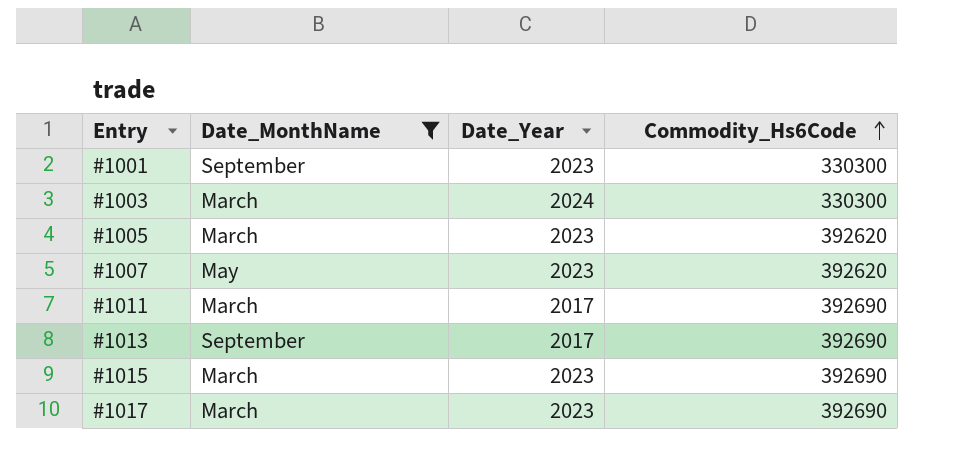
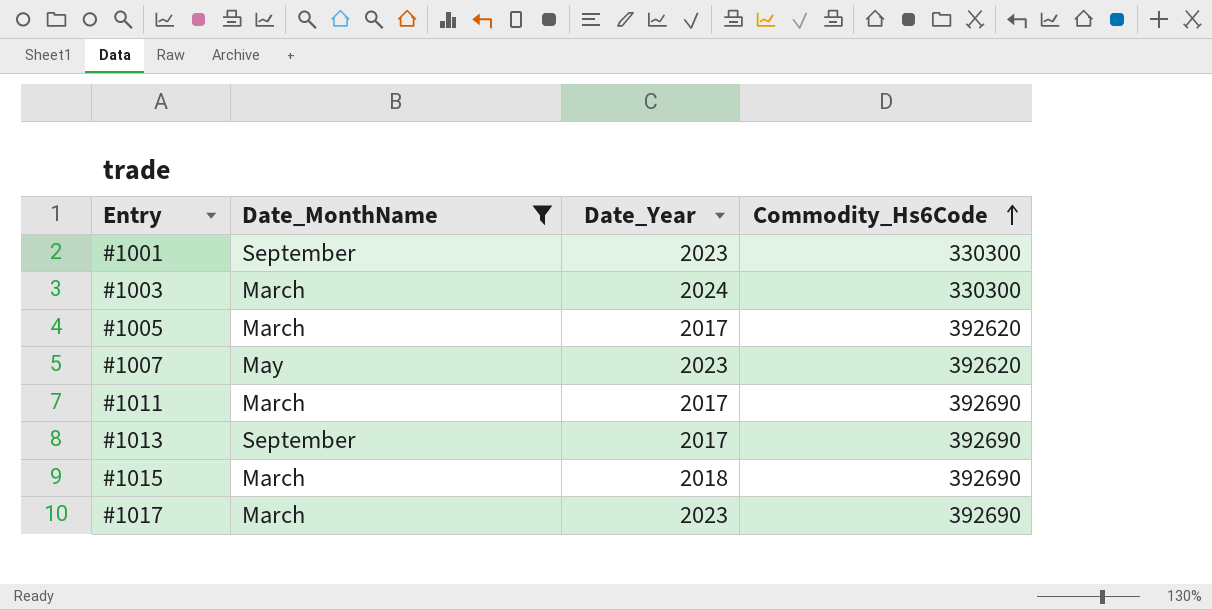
#1005 | Date_Year: 2023 -> 2017
#1015 | Date_Year: 2023 -> 2018

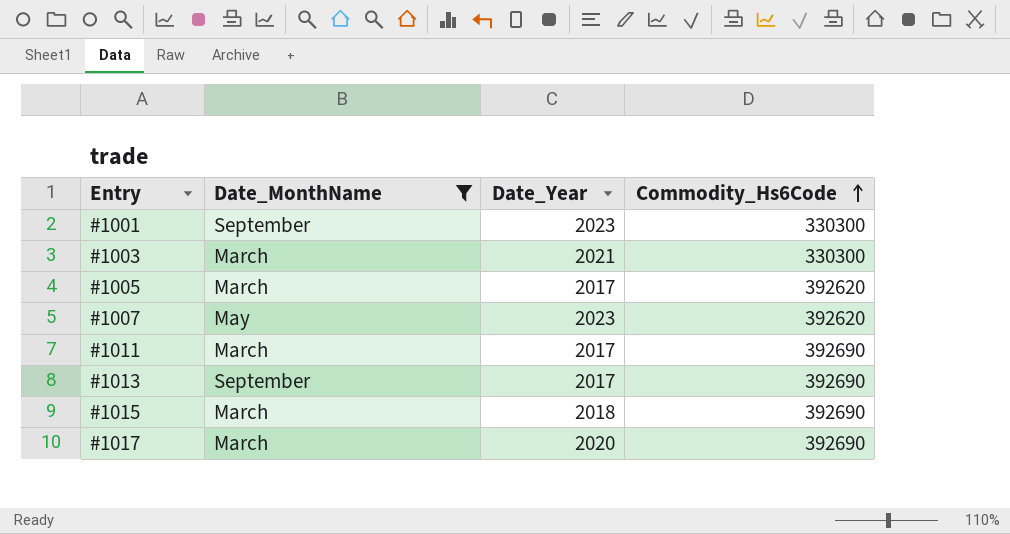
#1003 | Date_Year: 2024 -> 2021
#1017 | Date_Year: 2023 -> 2020

